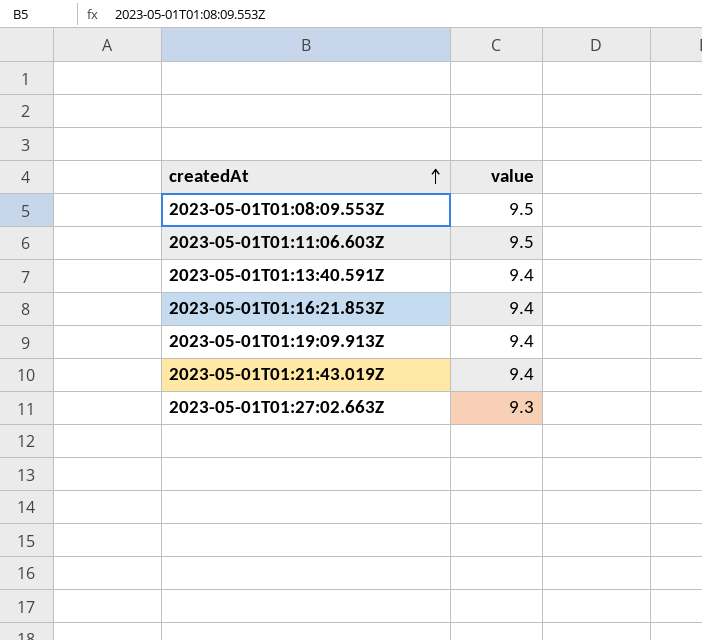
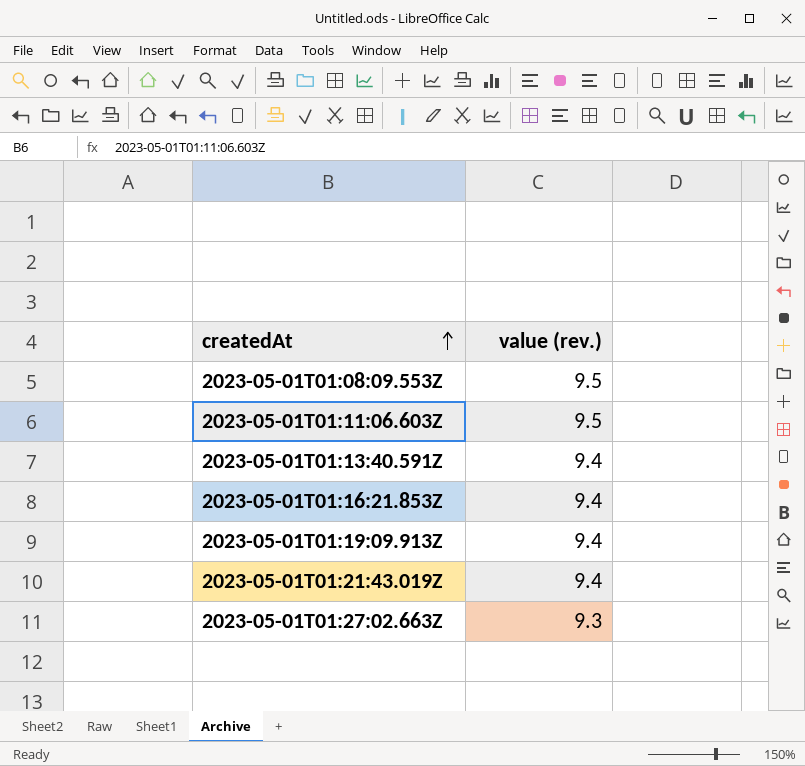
column name: value -> value (rev.)

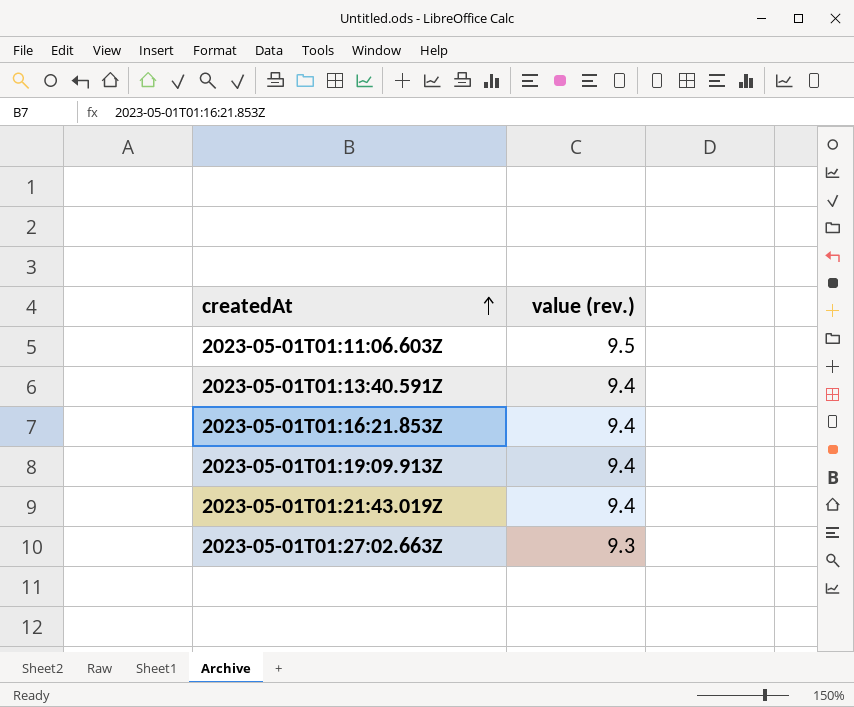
row 2023-05-01T01:08:09.553Z: 9.5 -> none

